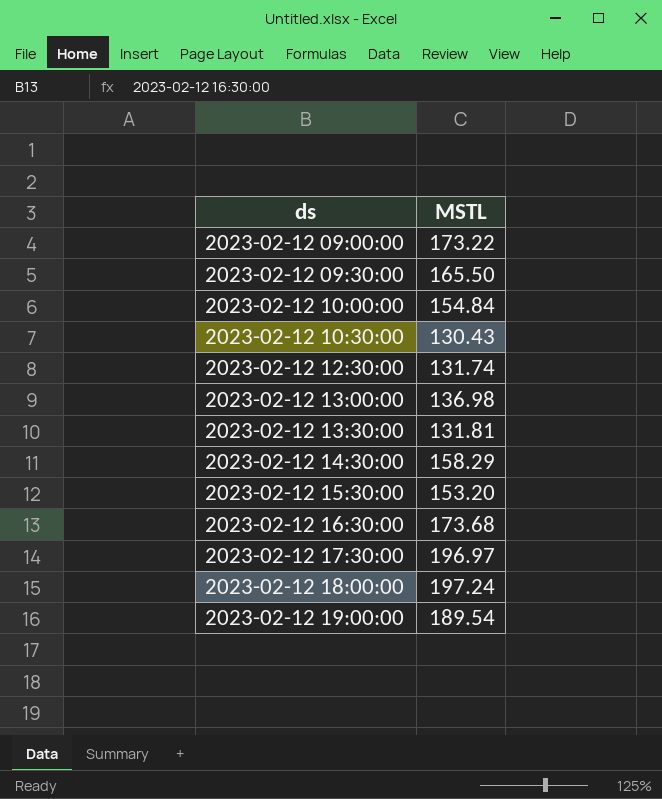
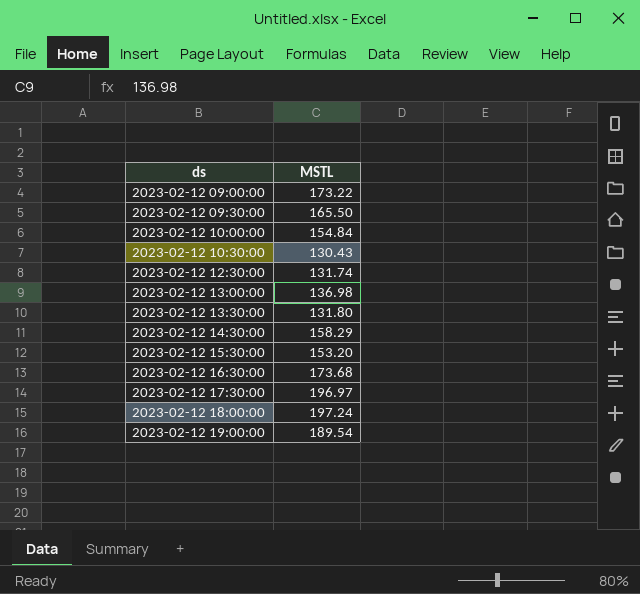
2023-02-12 13:30:00 | MSTL: 131.81 -> 131.80

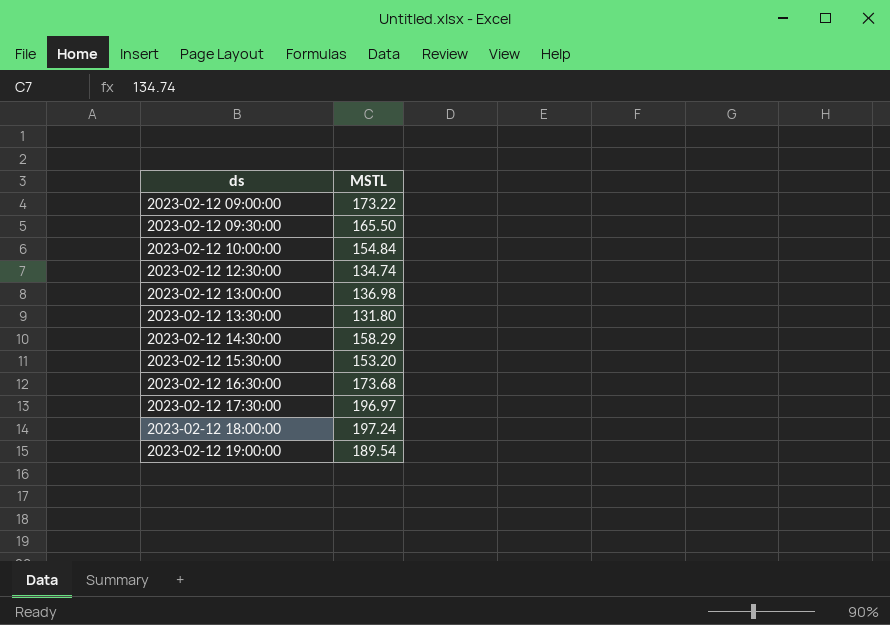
row 2023-02-12 10:30:00: 130.43 -> none
2023-02-12 12:30:00 | MSTL: 131.74 -> 134.74

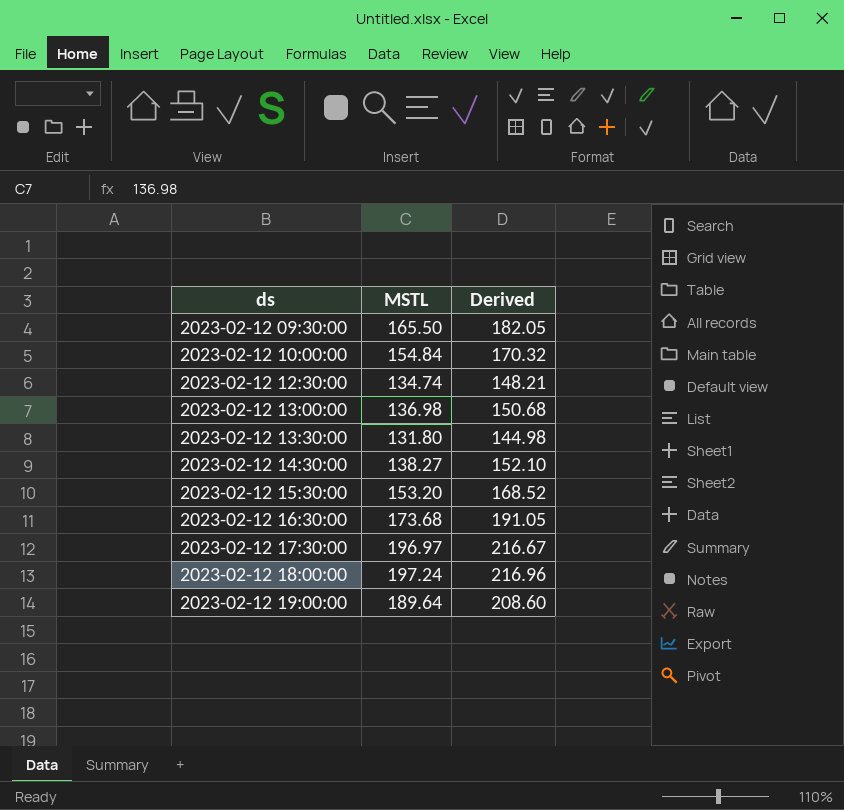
column Derived | formula: none -> [MSTL] * 1.1
row 2023-02-12 09:00:00: 173.22 -> none
2023-02-12 14:30:00 | MSTL: 158.29 -> 138.27
2023-02-12 19:00:00 | MSTL: 189.54 -> 189.64

